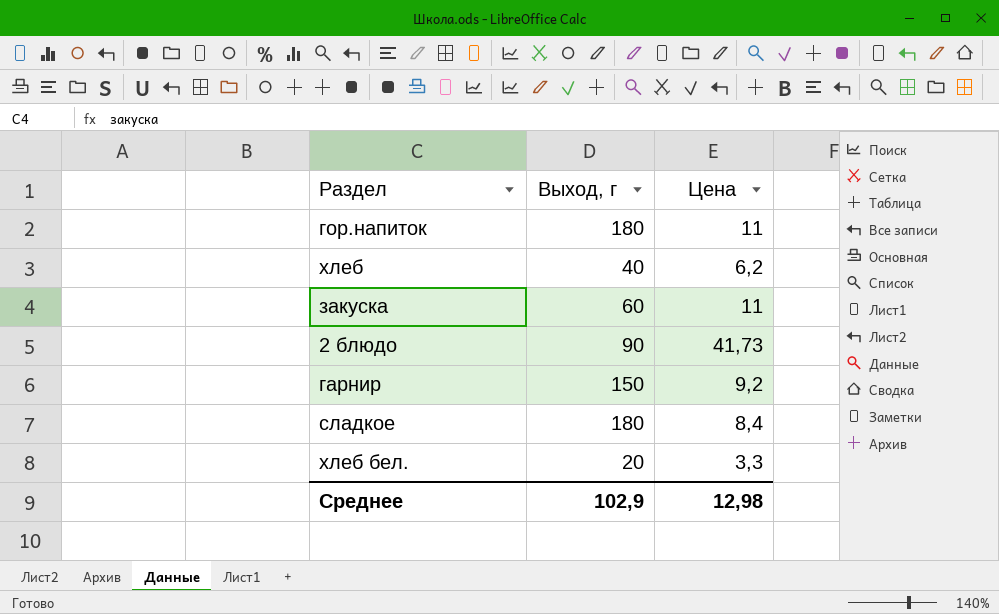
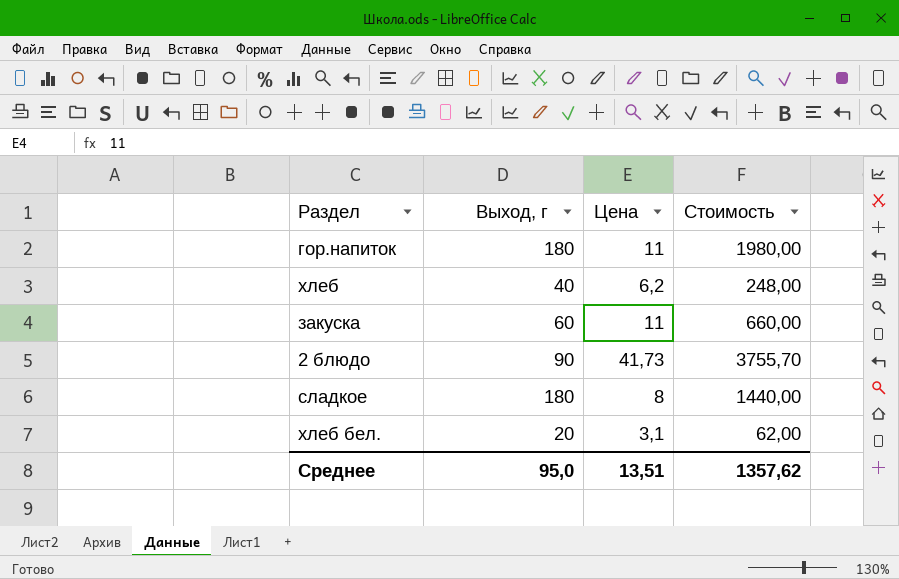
column Стоимость | formula: none -> [Выход, г] * [Цена]
row гарнир: 150 | 9,2 -> none
сладкое | Цена: 8,4 -> 8
хлеб бел. | Цена: 3,3 -> 3,1
Среднее | Выход, г: 102,9 -> 95,0
Среднее | Цена: 12,98 -> 13,51

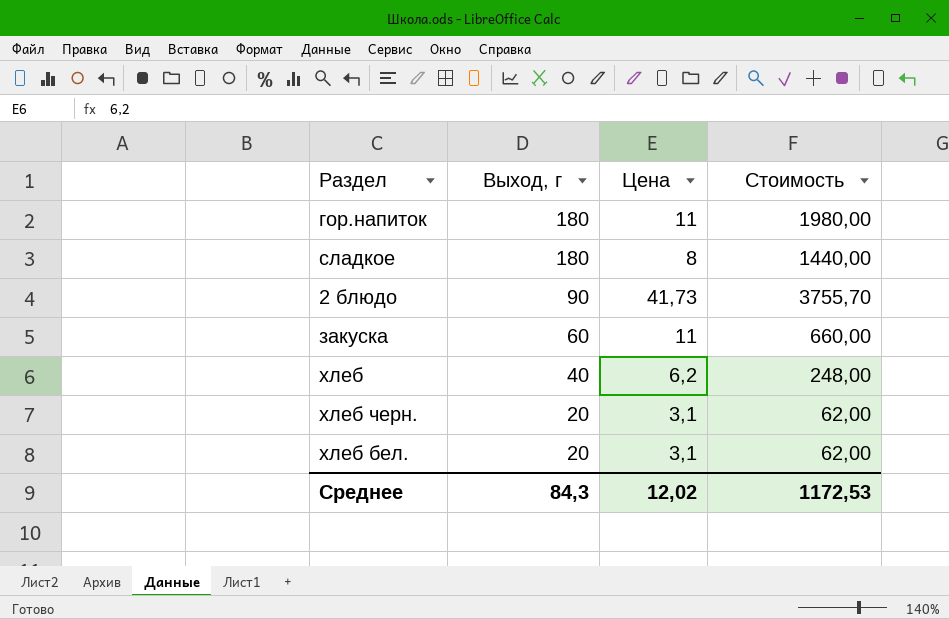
row order: none -> Выход, г descending
row хлеб черн.: none -> 20 | 3,1 | 62,00
Среднее | Выход, г: 95,0 -> 84,3
Среднее | Цена: 13,51 -> 12,02
Среднее | Стоимость: 1357,62 -> 1172,53

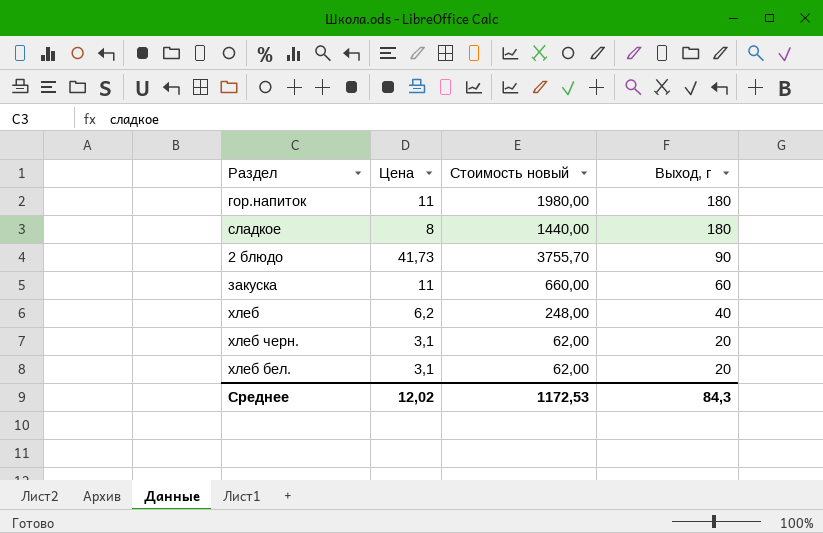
column name: Стоимость -> Стоимость новый
column Выход, г | position: 2 -> 4

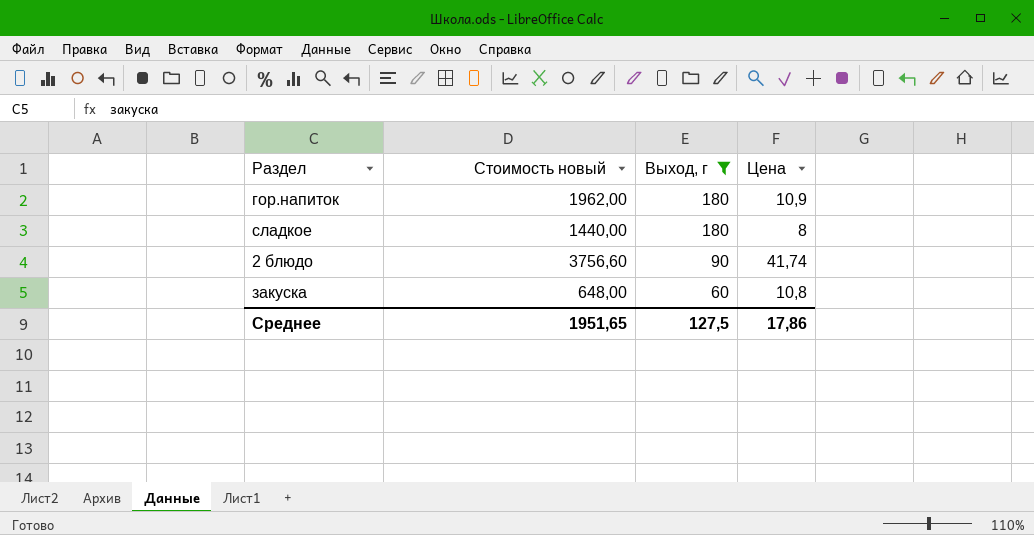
filter: none -> Выход, г >= 60
column Цена | position: 2 -> 4
гор.напиток | Стоимость новый: 1980,00 -> 1962,00
гор.напиток | Цена: 11 -> 10,9
2 блюдо | Стоимость новый: 3755,70 -> 3756,60
2 блюдо | Цена: 41,73 -> 41,74
закуска | Стоимость новый: 660,00 -> 648,00
закуска | Цена: 11 -> 10,8
Среднее | Стоимость новый: 1172,53 -> 1951,65
Среднее | Выход, г: 84,3 -> 127,5
Среднее | Цена: 12,02 -> 17,86

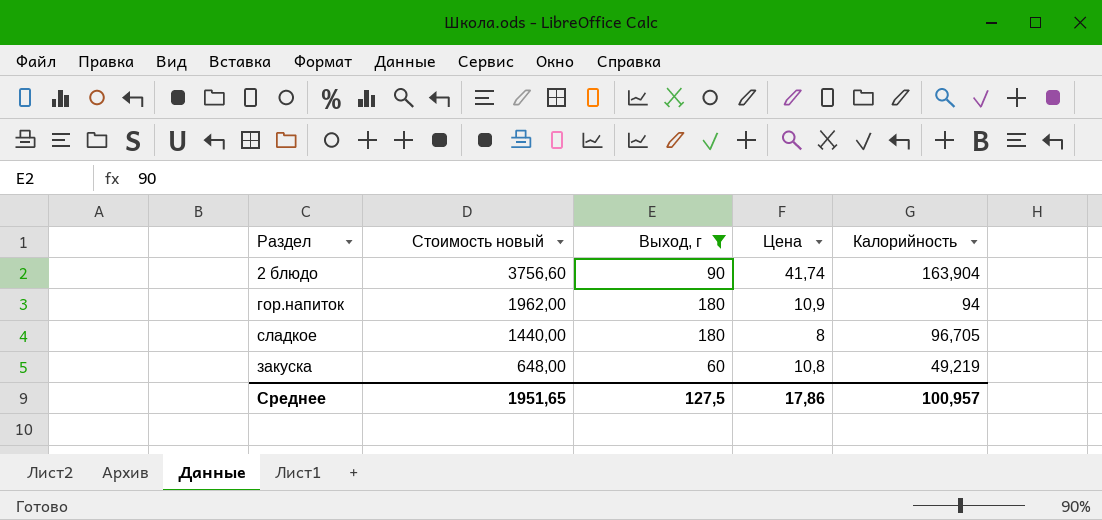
row order: Выход, г descending -> Стоимость новый descending
column Калорийность | position: none -> 5

